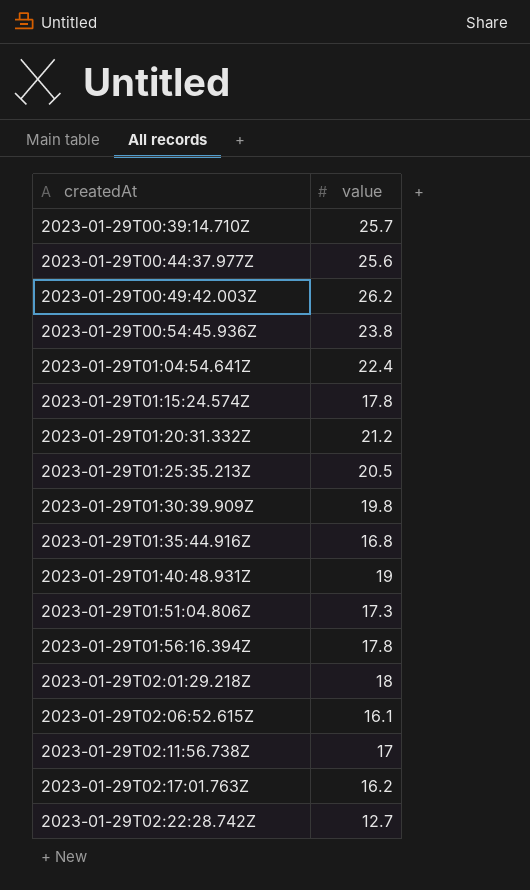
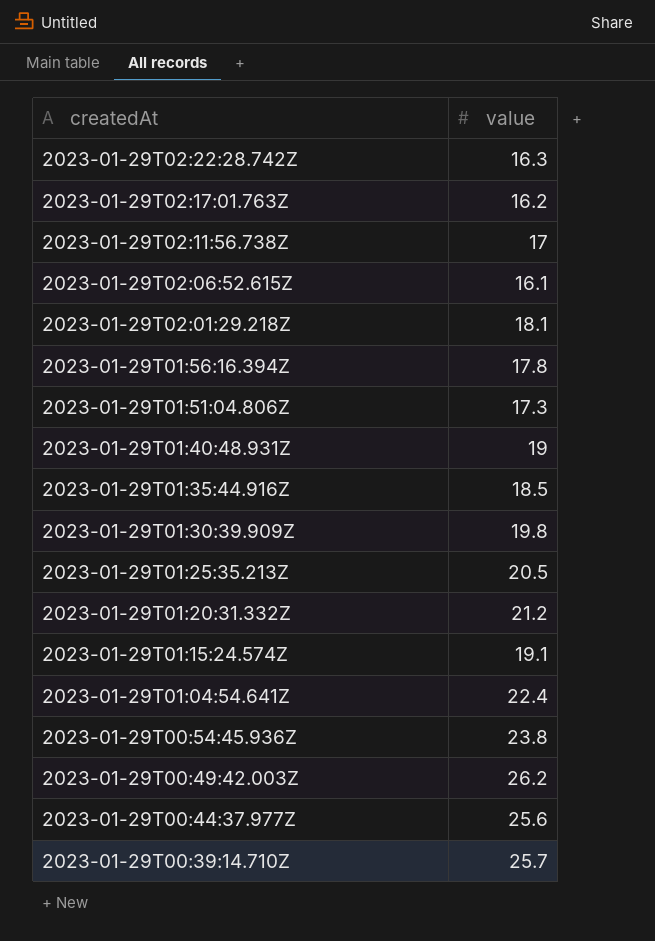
row order: createdAt ascending -> createdAt descending
2023-01-29T02:22:28.742Z | value: 12.7 -> 16.3
2023-01-29T02:01:29.218Z | value: 18 -> 18.1
2023-01-29T01:35:44.916Z | value: 16.8 -> 18.5
2023-01-29T01:15:24.574Z | value: 17.8 -> 19.1

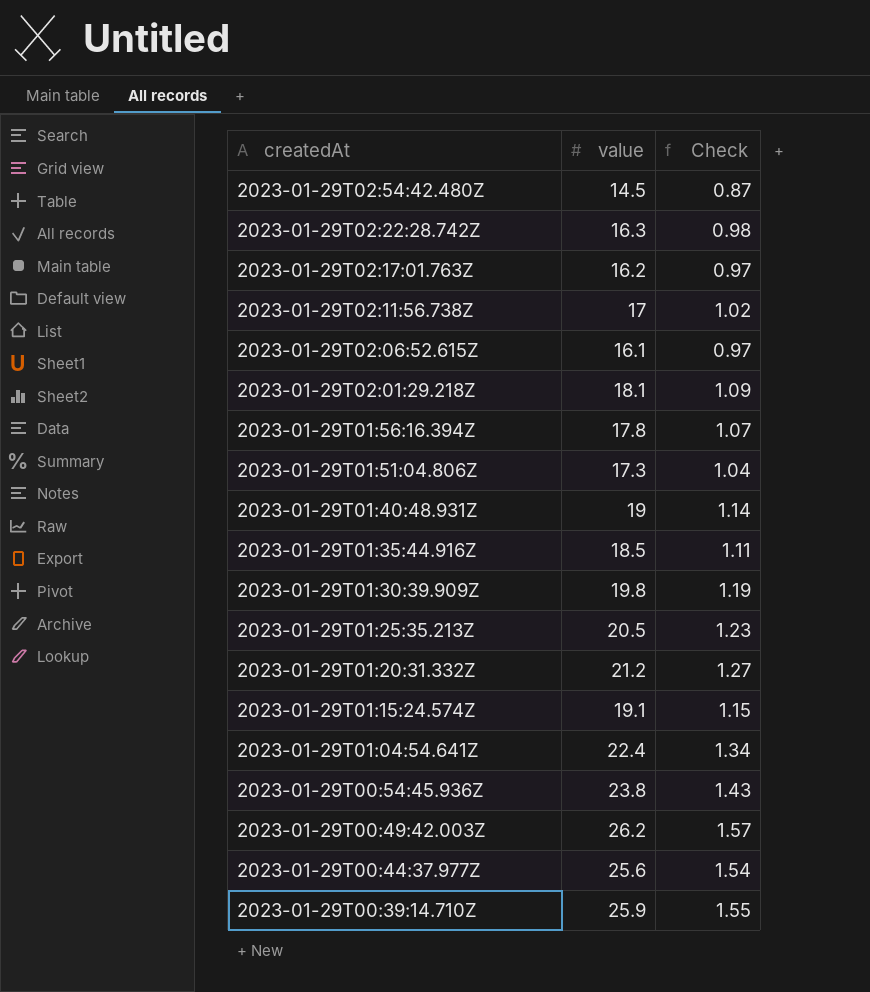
column Check | formula: none -> [value] * 0.06
row 2023-01-29T02:54:42.480Z: none -> 14.5 | 0.87
2023-01-29T00:39:14.710Z | value: 25.7 -> 25.9

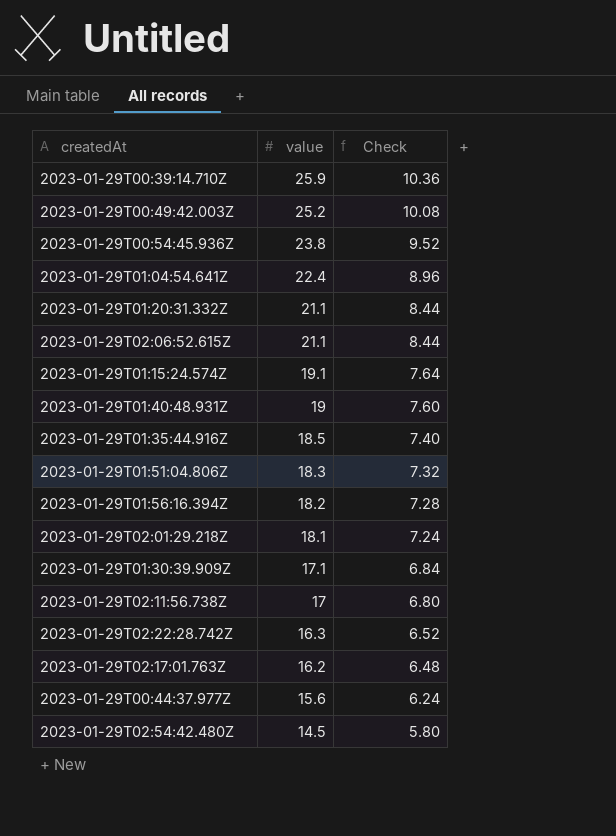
row order: createdAt descending -> value descending
column Check | formula: [value] * 0.06 -> [value] * 0.4
row 2023-01-29T01:25:35.213Z: 20.5 | 1.23 -> none
2023-01-29T00:49:42.003Z | value: 26.2 -> 25.2
2023-01-29T01:20:31.332Z | value: 21.2 -> 21.1
2023-01-29T02:06:52.615Z | value: 16.1 -> 21.1
2023-01-29T01:51:04.806Z | value: 17.3 -> 18.3
2023-01-29T01:56:16.394Z | value: 17.8 -> 18.2
2023-01-29T01:30:39.909Z | value: 19.8 -> 17.1
2023-01-29T00:44:37.977Z | value: 25.6 -> 15.6

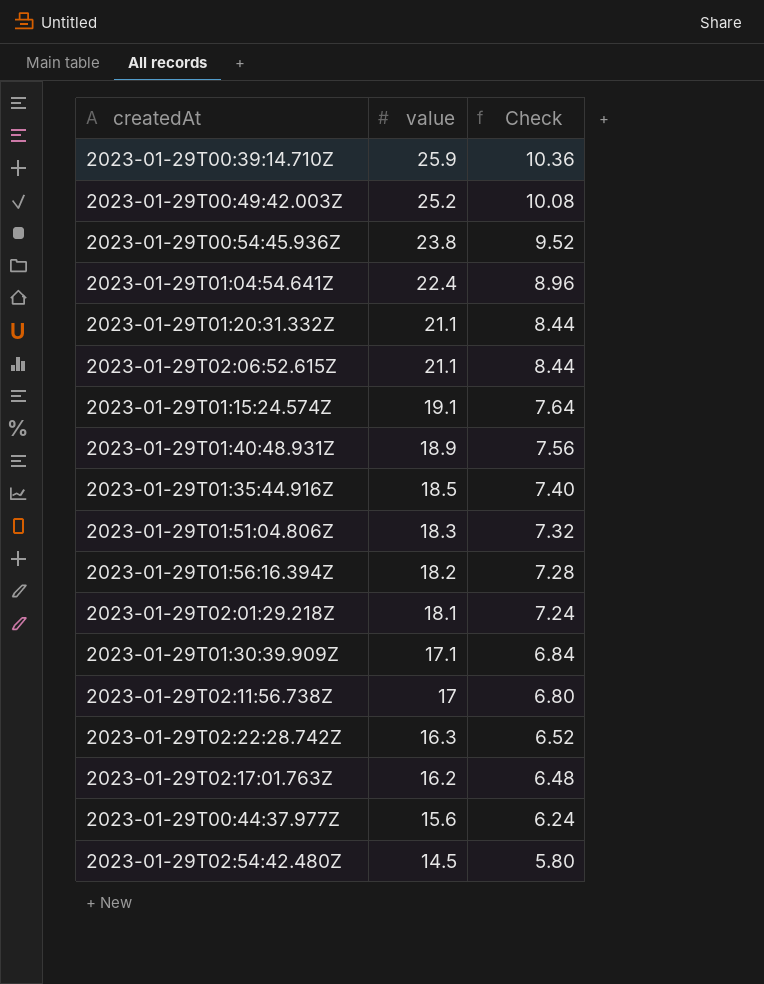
2023-01-29T01:40:48.931Z | value: 19 -> 18.9
2023-01-29T01:40:48.931Z | Check: 7.60 -> 7.56

